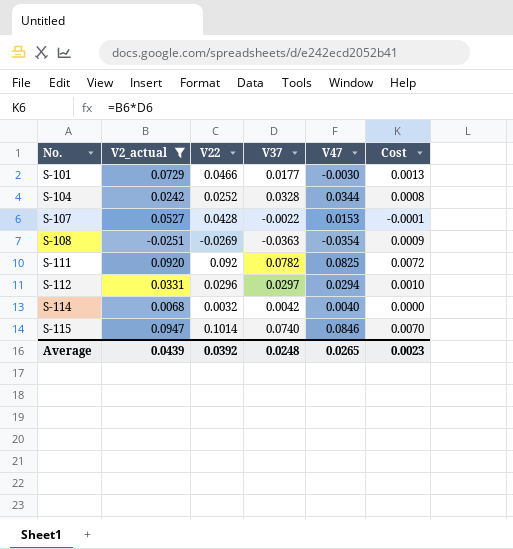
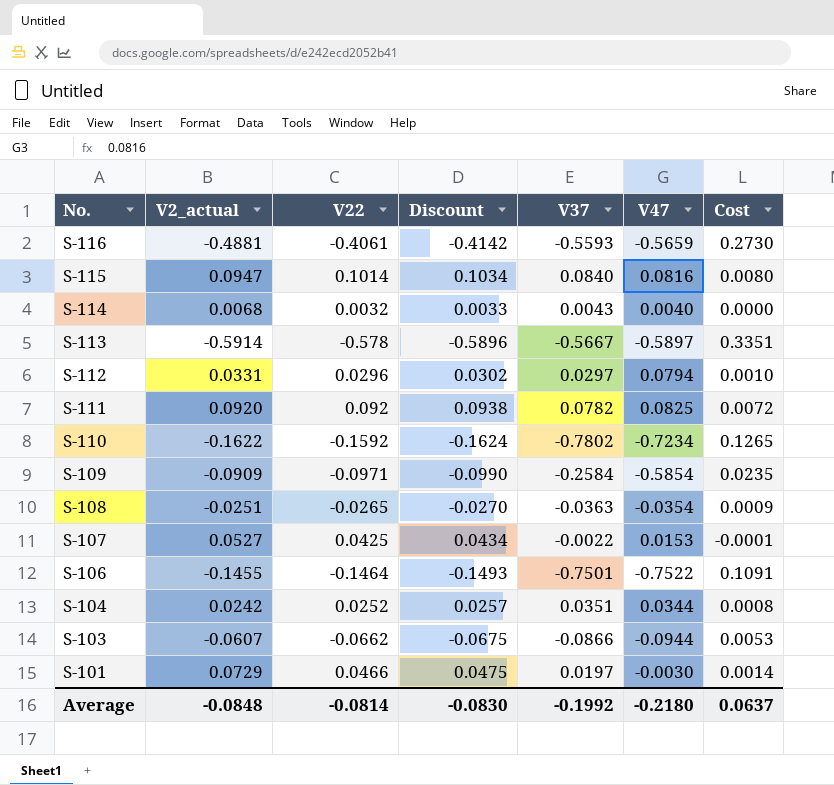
filter: V2_actual >= -0.0251 -> none
row order: No. ascending -> No. descending
column Discount | formula: none -> [V22] * 1.02
S-115 | V37: 0.0740 -> 0.0840
S-115 | V47: 0.0846 -> 0.0816
S-115 | Cost: 0.0070 -> 0.0080
S-114 | V37: 0.0042 -> 0.0043
S-112 | V47: 0.0294 -> 0.0794
S-108 | V22: -0.0269 -> -0.0265
S-107 | V22: 0.0428 -> 0.0425
S-104 | V37: 0.0328 -> 0.0351
S-101 | V37: 0.0177 -> 0.0197
S-101 | Cost: 0.0013 -> 0.0014
Average | V2_actual: 0.0439 -> -0.0848
Average | V22: 0.0392 -> -0.0814
Average | V37: 0.0248 -> -0.1992
Average | V47: 0.0265 -> -0.2180
Average | Cost: 0.0023 -> 0.0637

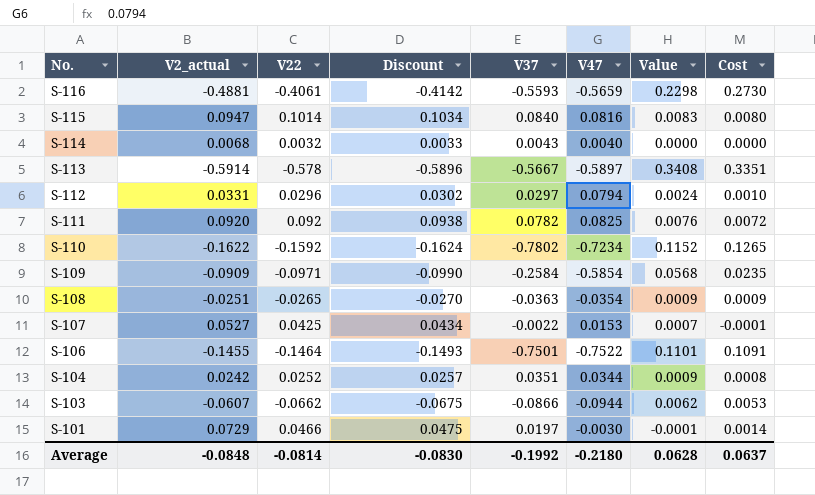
column Value | formula: none -> [V22] * [V47]

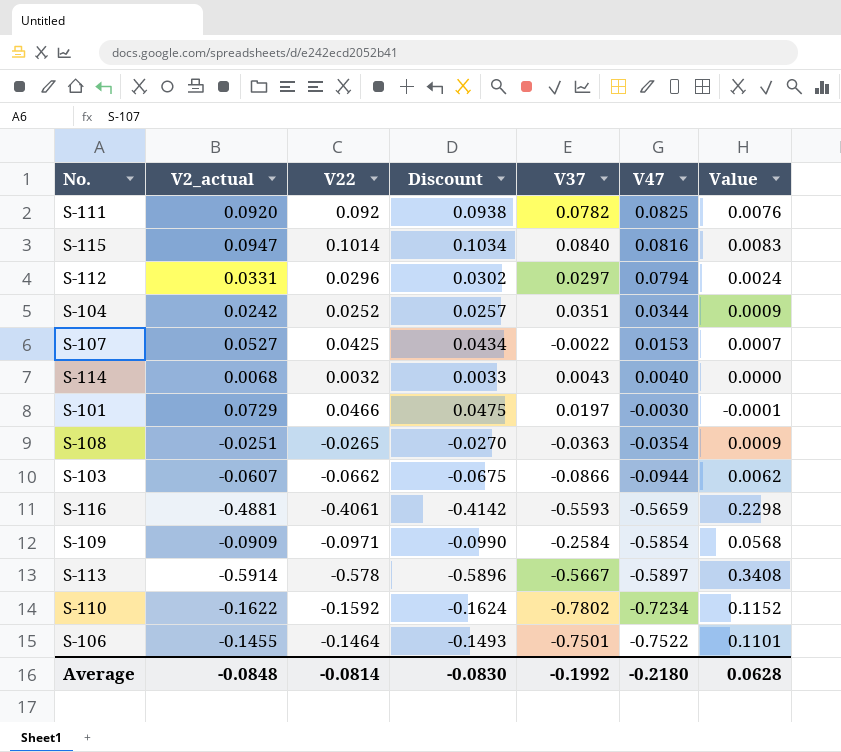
row order: No. descending -> V47 descending
column Cost | formula: [V2_actual] * [V37] -> none

